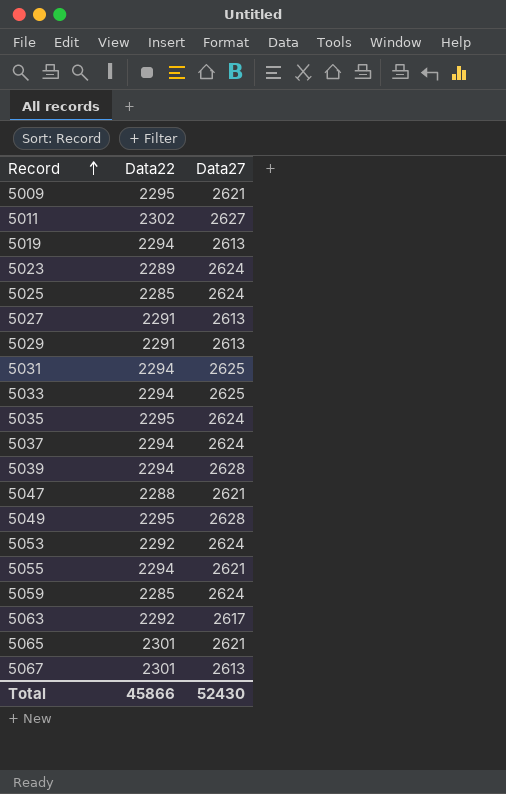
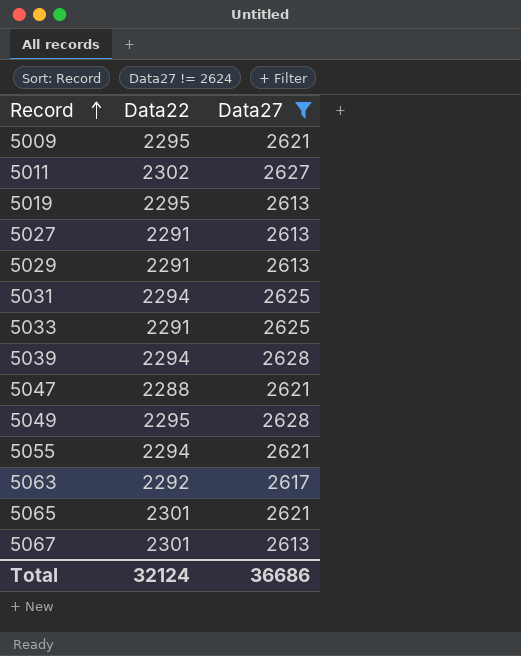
filter: none -> Data27 != 2624
5019 | Data22: 2294 -> 2295
5033 | Data22: 2294 -> 2291
Total | Data22: 45866 -> 32124
Total | Data27: 52430 -> 36686

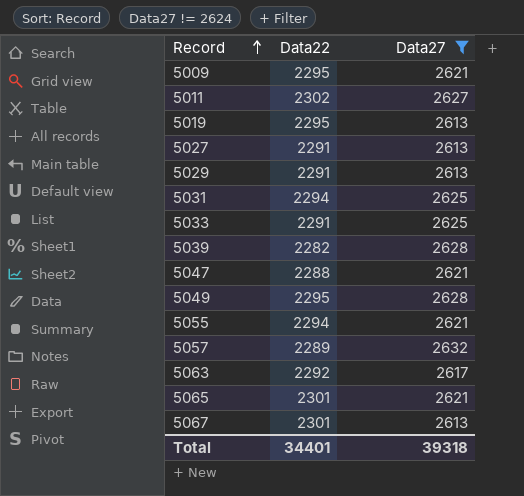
5039 | Data22: 2294 -> 2282
row 5057: none -> 2289 | 2632
Total | Data22: 32124 -> 34401
Total | Data27: 36686 -> 39318

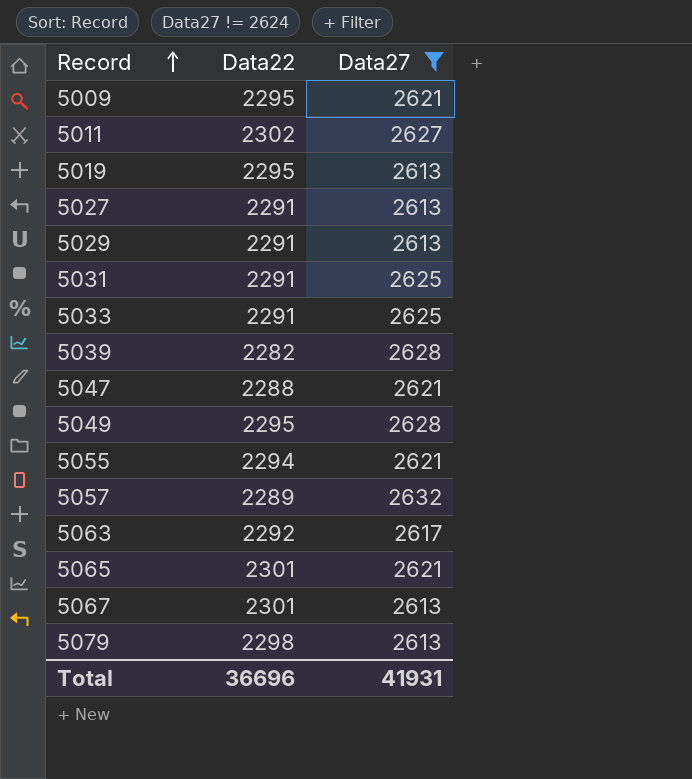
5031 | Data22: 2294 -> 2291
row 5079: none -> 2298 | 2613
Total | Data22: 34401 -> 36696
Total | Data27: 39318 -> 41931

